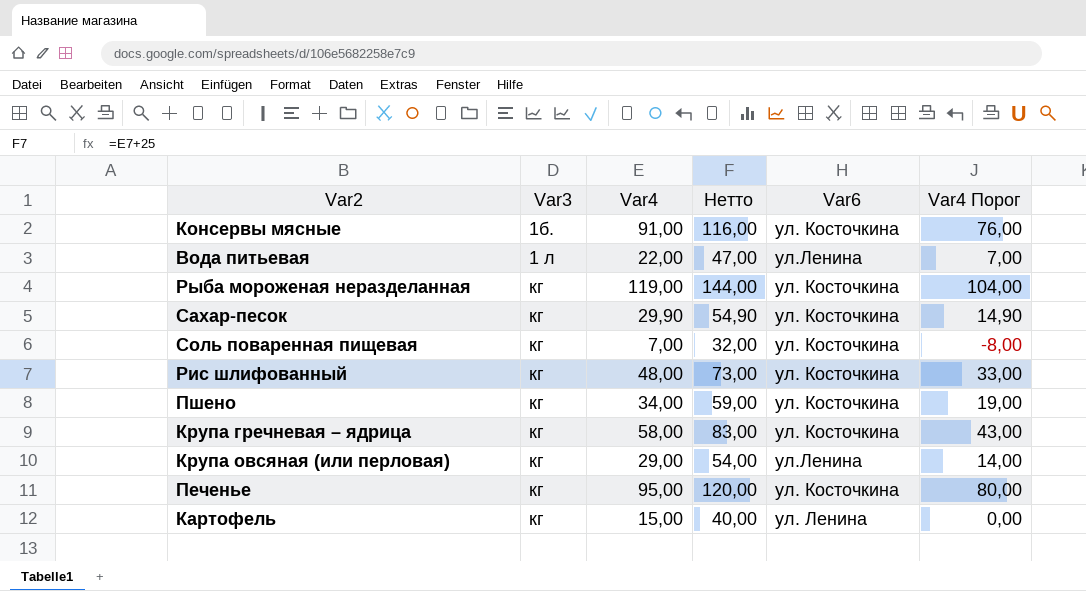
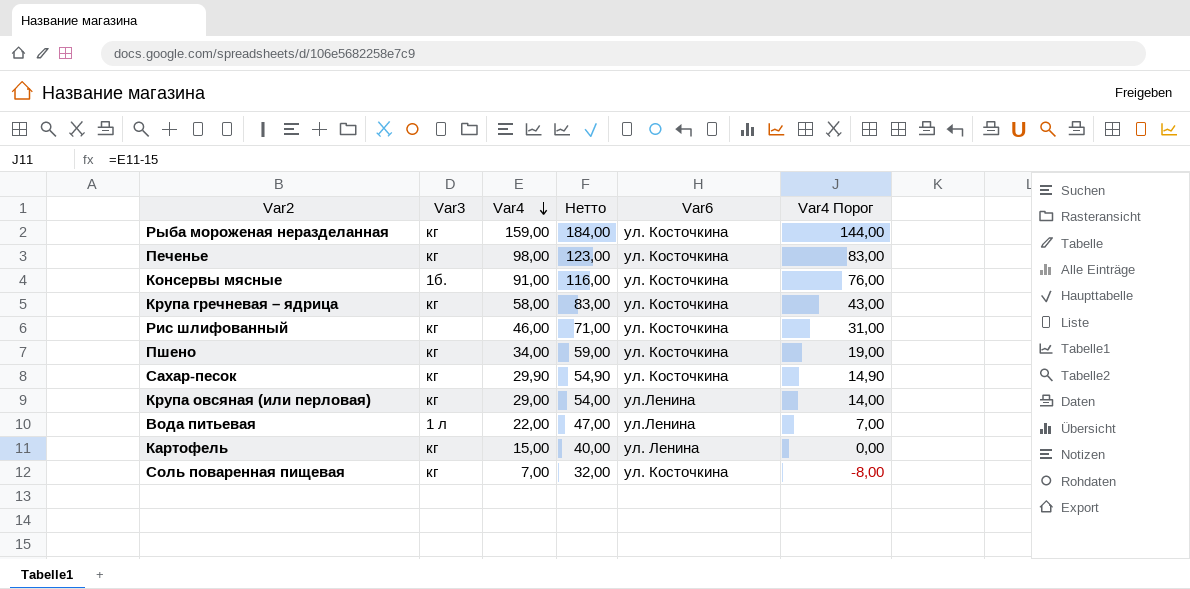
row order: none -> Var4 descending
Рыба мороженая неразделанная | Var4: 119,00 -> 159,00
Рыба мороженая неразделанная | Нетто: 144,00 -> 184,00
Рыба мороженая неразделанная | Var4 Порог: 104,00 -> 144,00
Печенье | Var4: 95,00 -> 98,00
Печенье | Нетто: 120,00 -> 123,00
Печенье | Var4 Порог: 80,00 -> 83,00
Рис шлифованный | Var4: 48,00 -> 46,00
Рис шлифованный | Нетто: 73,00 -> 71,00
Рис шлифованный | Var4 Порог: 33,00 -> 31,00

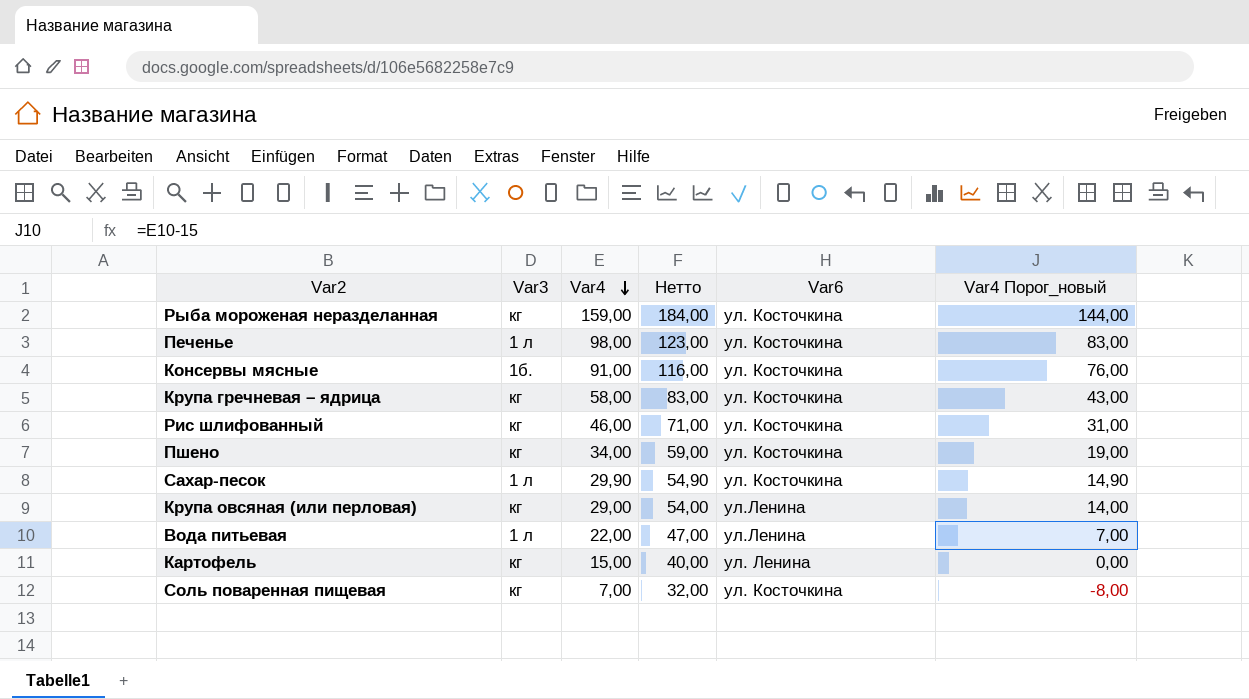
column name: Var4 Порог -> Var4 Порог_новый
Печенье | Var3: кг -> 1 л
Сахар-песок | Var3: кг -> 1 л

